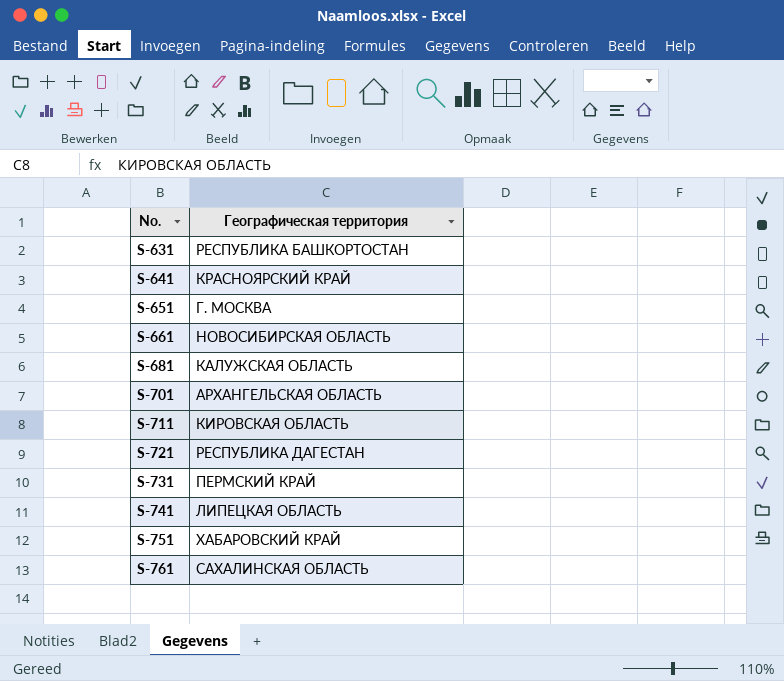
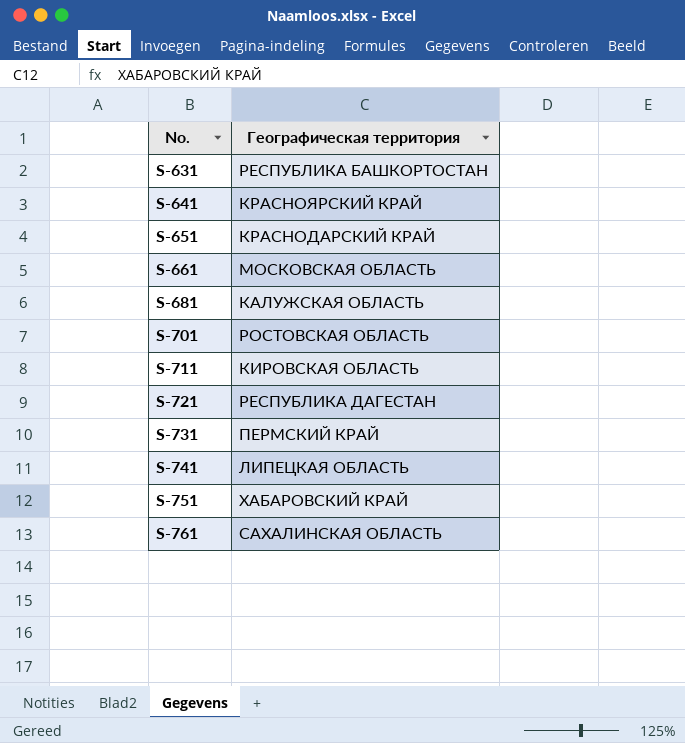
S-651 | Географическая территория: Г. МОСКВА -> КРАСНОДАРСКИЙ КРАЙ
S-661 | Географическая территория: НОВОСИБИРСКАЯ ОБЛАСТЬ -> МОСКОВСКАЯ ОБЛАСТЬ
S-701 | Географическая территория: АРХАНГЕЛЬСКАЯ ОБЛАСТЬ -> РОСТОВСКАЯ ОБЛАСТЬ

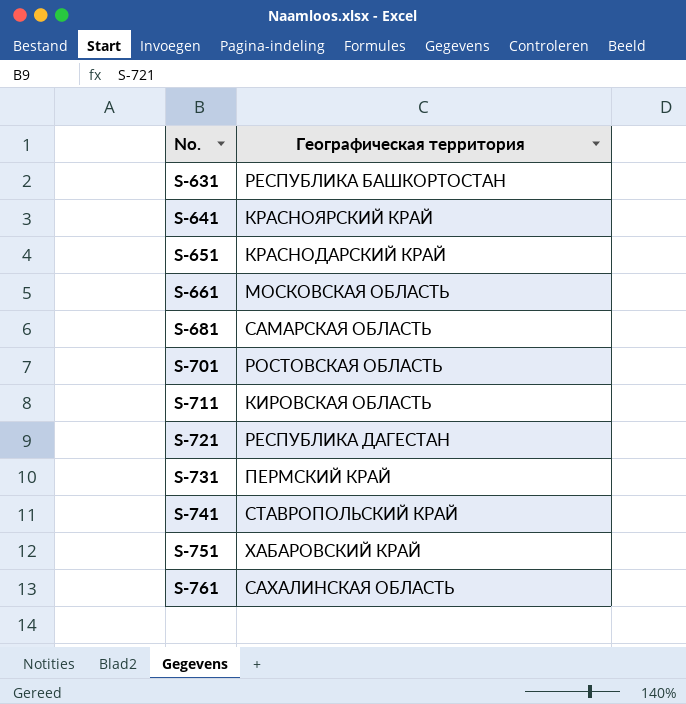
S-681 | Географическая территория: КАЛУЖСКАЯ ОБЛАСТЬ -> САМАРСКАЯ ОБЛАСТЬ
S-741 | Географическая территория: ЛИПЕЦКАЯ ОБЛАСТЬ -> СТАВРОПОЛЬСКИЙ КРАЙ

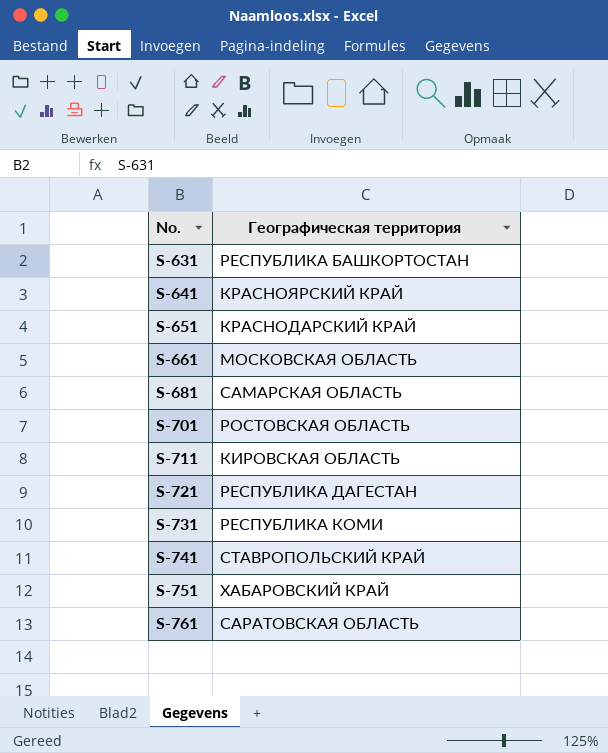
S-731 | Географическая территория: ПЕРМСКИЙ КРАЙ -> РЕСПУБЛИКА КОМИ
S-761 | Географическая территория: САХАЛИНСКАЯ ОБЛАСТЬ -> САРАТОВСКАЯ ОБЛАСТЬ

